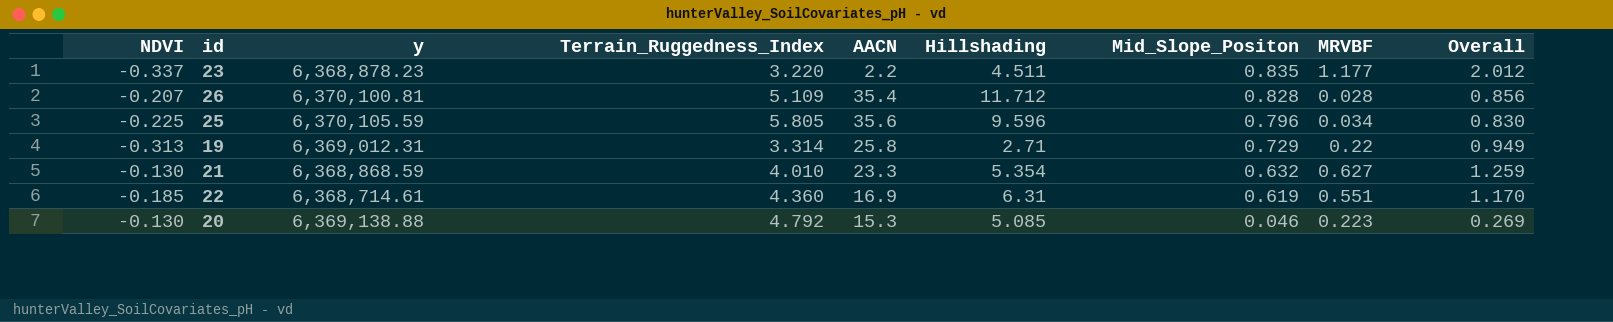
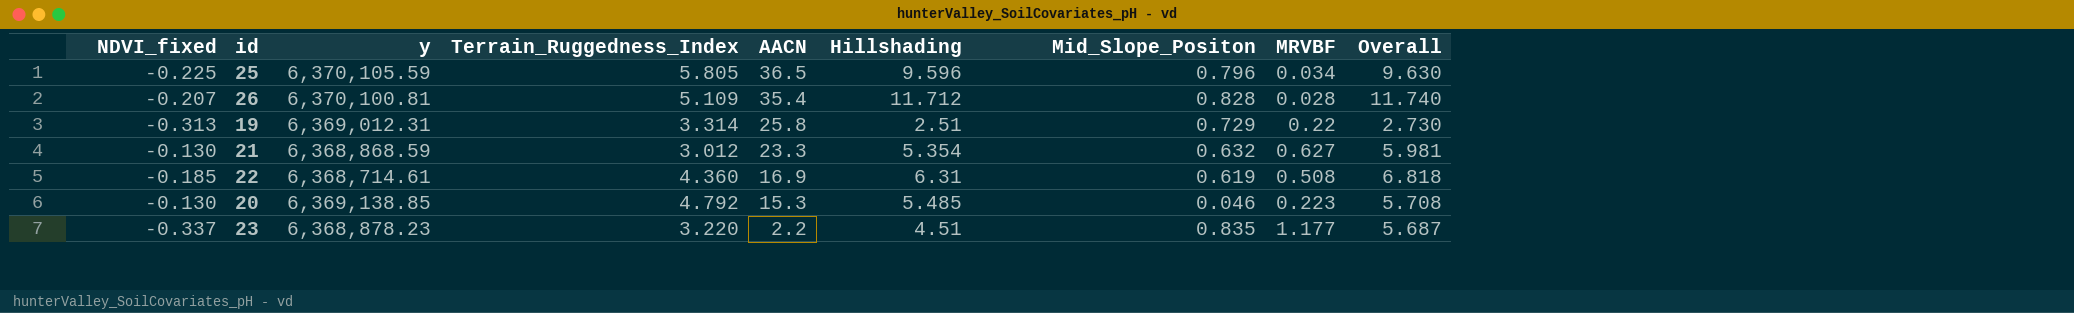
row order: Mid_Slope_Positon descending -> AACN descending
column name: NDVI -> NDVI_fixed
column Overall | formula: [Mid_Slope_Positon] + [MRVBF] -> [Hillshading] + [MRVBF]
25 | AACN: 35.6 -> 36.5
19 | Hillshading: 2.71 -> 2.51
21 | Terrain_Ruggedness_Index: 4.010 -> 3.012
22 | MRVBF: 0.551 -> 0.508
20 | y: 6,369,138.88 -> 6,369,138.85
20 | Hillshading: 5.085 -> 5.485
23 | Hillshading: 4.511 -> 4.51

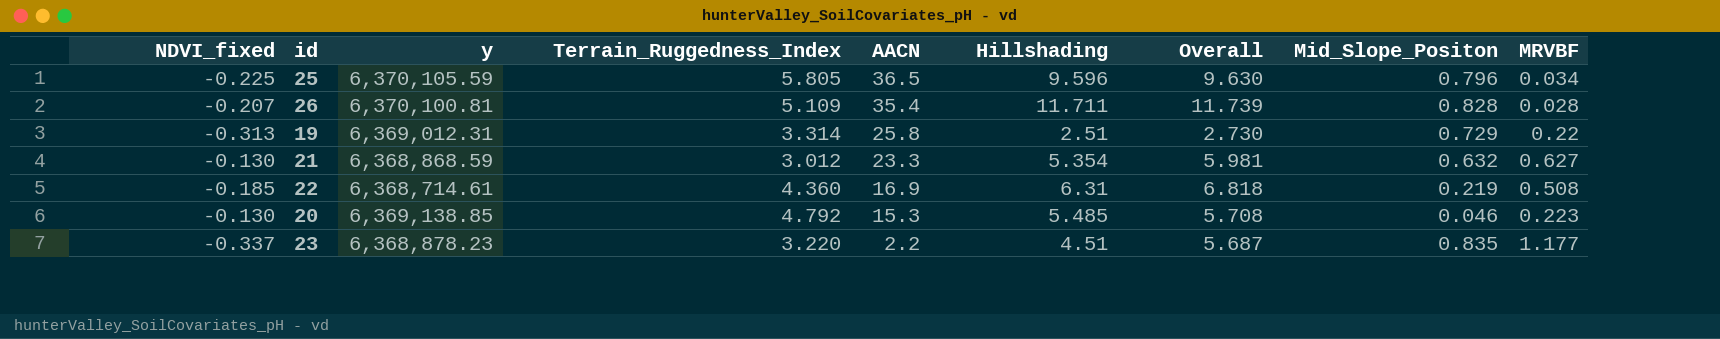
column Overall | position: 9 -> 7
26 | Hillshading: 11.712 -> 11.711
26 | Overall: 11.740 -> 11.739
22 | Mid_Slope_Positon: 0.619 -> 0.219

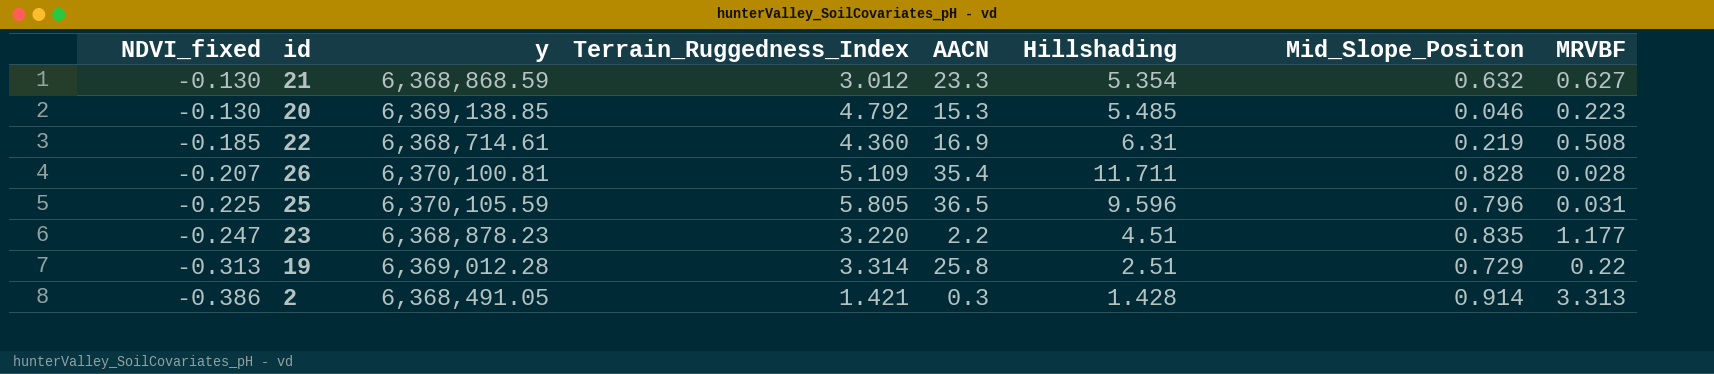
row order: AACN descending -> NDVI_fixed descending
column Overall | formula: [Hillshading] + [MRVBF] -> none
25 | MRVBF: 0.034 -> 0.031
23 | NDVI_fixed: -0.337 -> -0.247
19 | y: 6,369,012.31 -> 6,369,012.28
row 2: none -> -0.386 | 6,368,491.05 | 1.421 | 0.3 | 1.428 | 0.914 | 3.313

